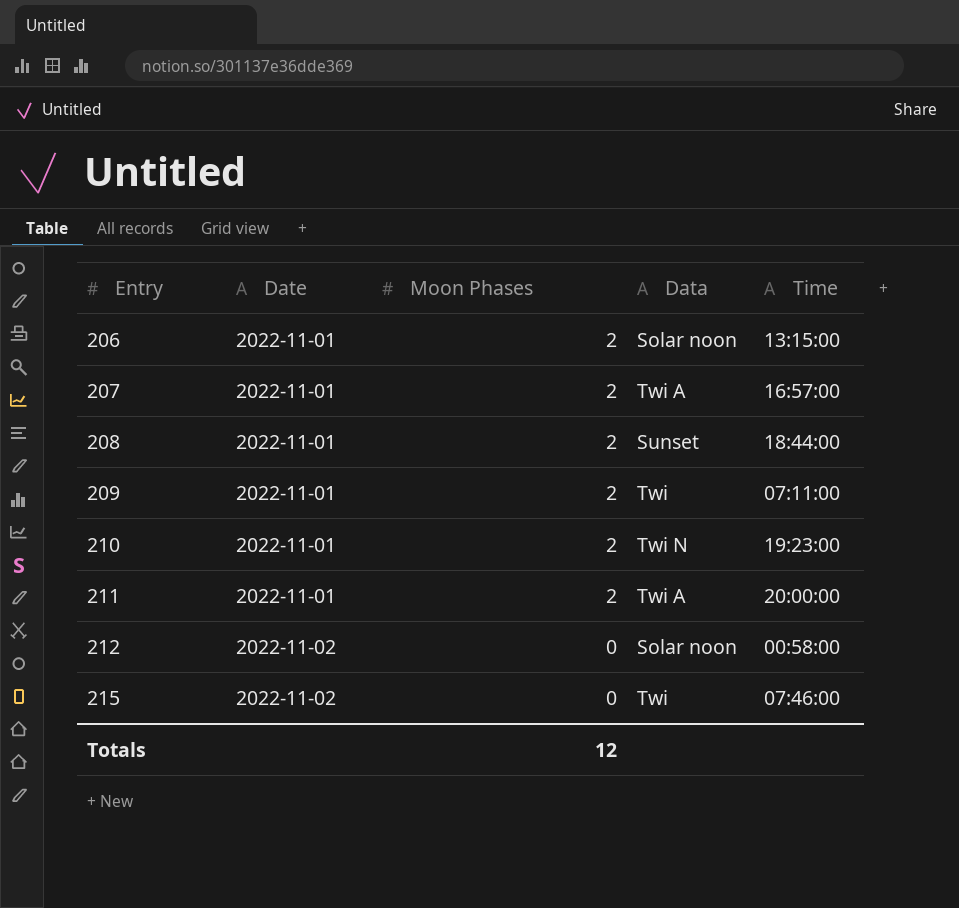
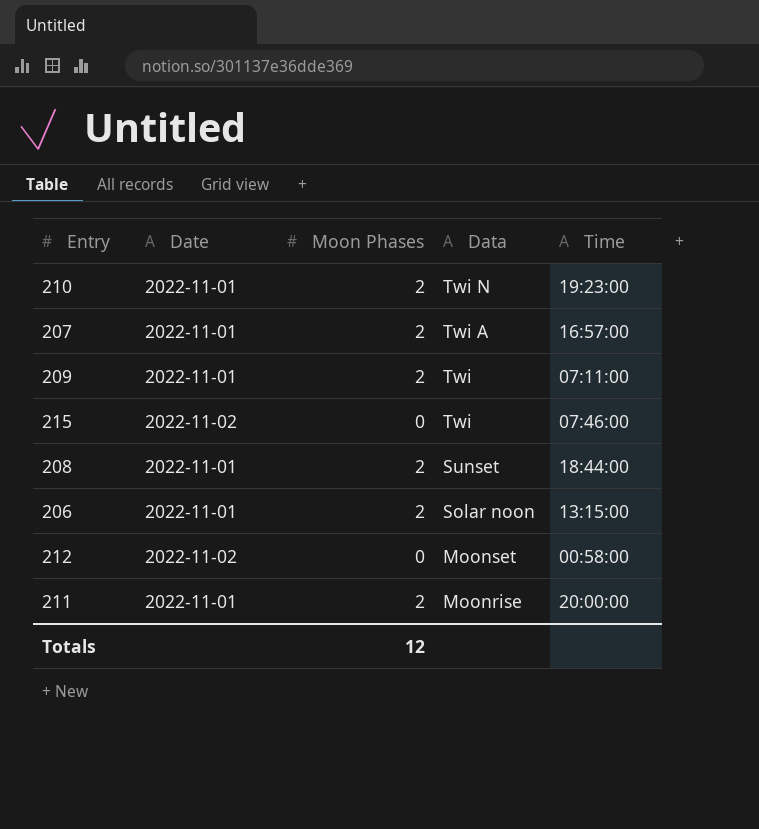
row order: Entry ascending -> Data descending
212 | Data: Solar noon -> Moonset
211 | Data: Twi A -> Moonrise

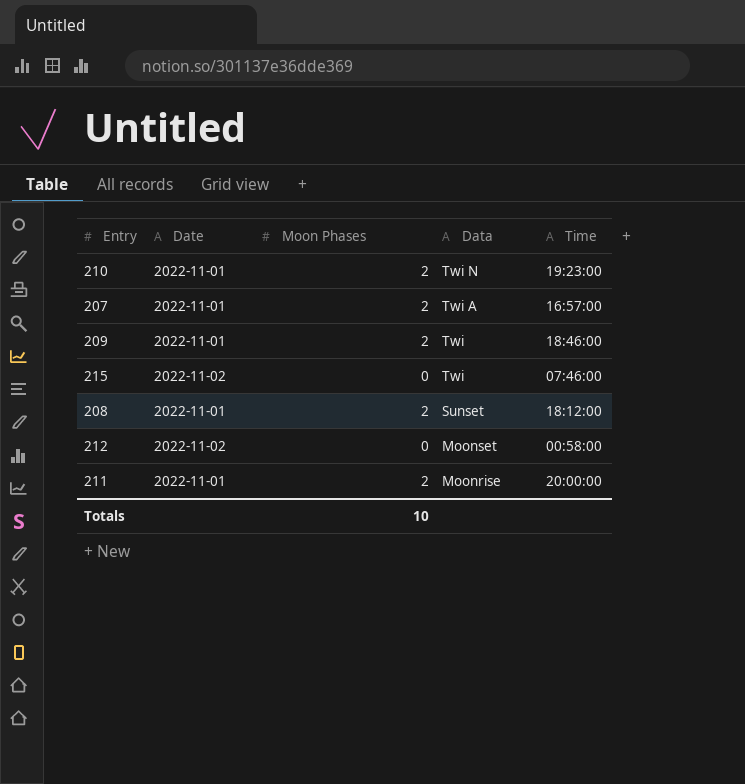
row 206: 2022-11-01 | 2 | Solar noon | 13:15:00 -> none
209 | Time: 07:11:00 -> 18:46:00
208 | Time: 18:44:00 -> 18:12:00
Totals | Moon Phases: 12 -> 10

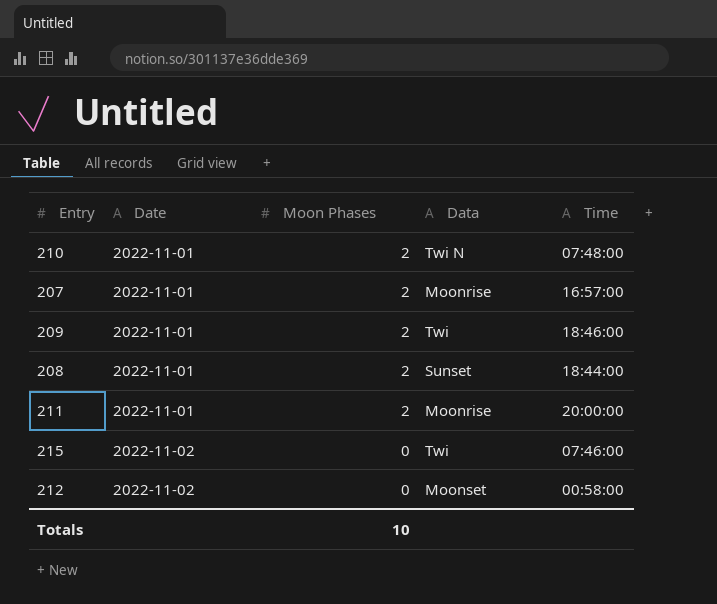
row order: Data descending -> Date ascending
210 | Time: 19:23:00 -> 07:48:00
207 | Data: Twi A -> Moonrise
208 | Time: 18:12:00 -> 18:44:00

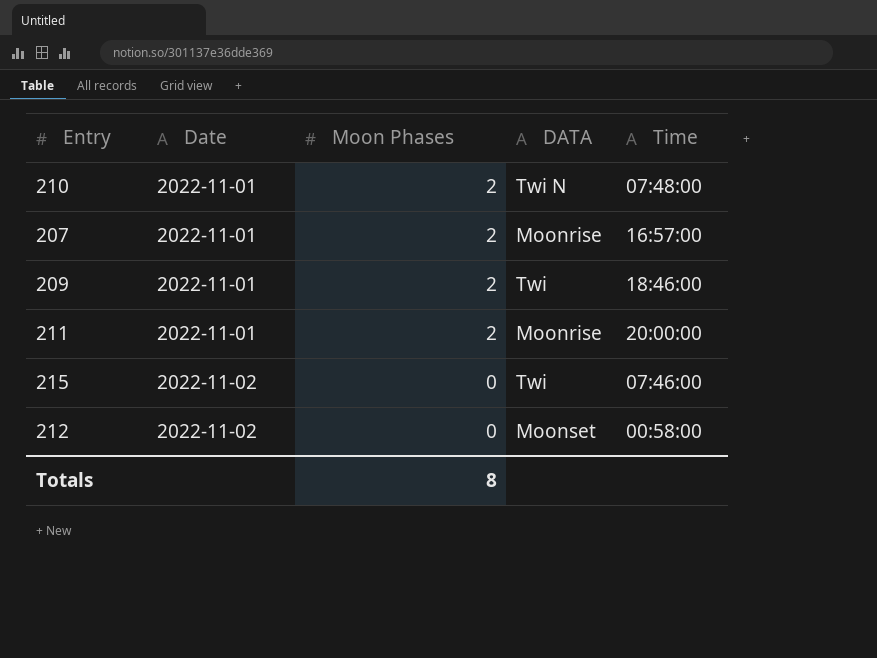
column name: Data -> DATA
row 208: 2022-11-01 | 2 | Sunset | 18:44:00 -> none
Totals | Moon Phases: 10 -> 8

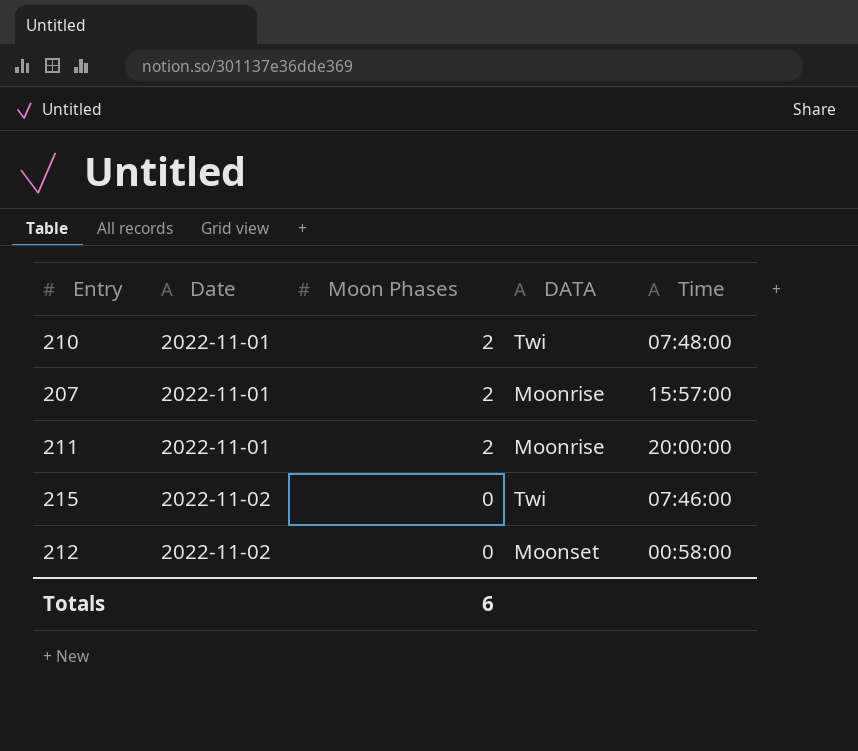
row 209: 2022-11-01 | 2 | Twi | 18:46:00 -> none
210 | DATA: Twi N -> Twi
207 | Time: 16:57:00 -> 15:57:00
Totals | Moon Phases: 8 -> 6

